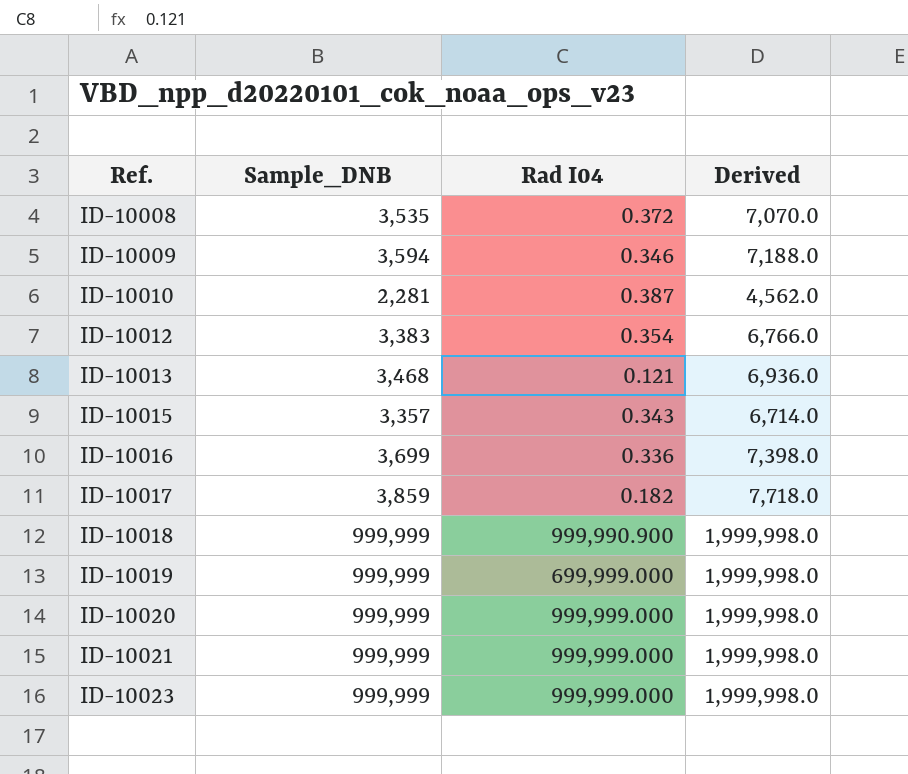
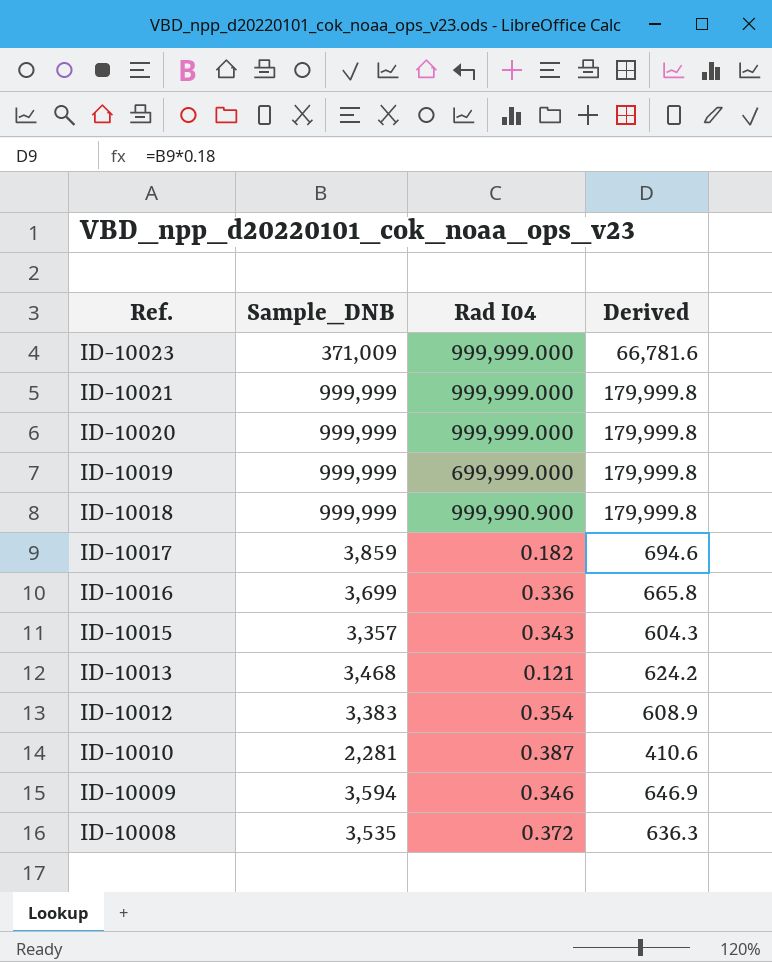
row order: Ref. ascending -> Ref. descending
column Derived | formula: [Sample_DNB] * 2 -> [Sample_DNB] * 0.18
ID-10023 | Sample_DNB: 999,999 -> 371,009

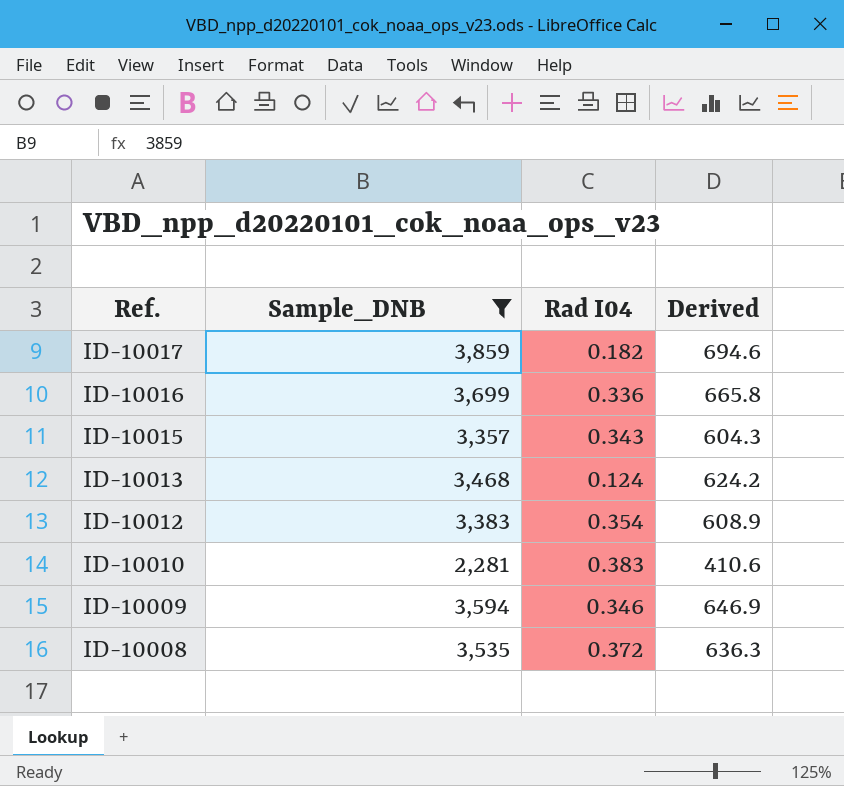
filter: none -> Sample_DNB <= 3,859
ID-10013 | Rad I04: 0.121 -> 0.124
ID-10010 | Rad I04: 0.387 -> 0.383

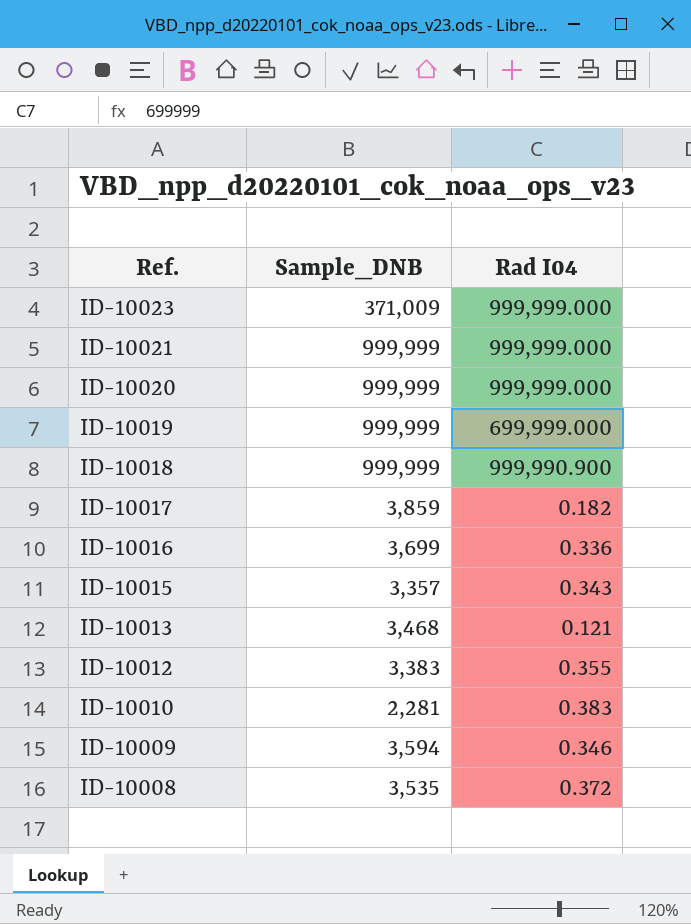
filter: Sample_DNB <= 3,859 -> none
column Derived | formula: [Sample_DNB] * 0.18 -> none
ID-10013 | Rad I04: 0.124 -> 0.121
ID-10012 | Rad I04: 0.354 -> 0.355

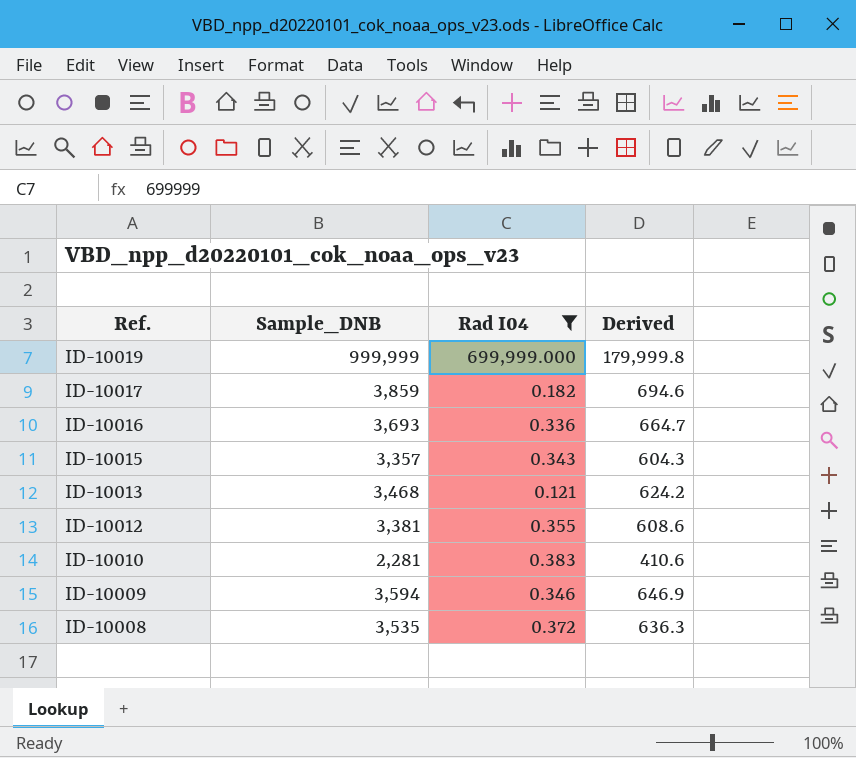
filter: none -> Rad I04 <= 699,999.000
column Derived | formula: none -> [Sample_DNB] * 0.18
ID-10016 | Sample_DNB: 3,699 -> 3,693
ID-10012 | Sample_DNB: 3,383 -> 3,381

